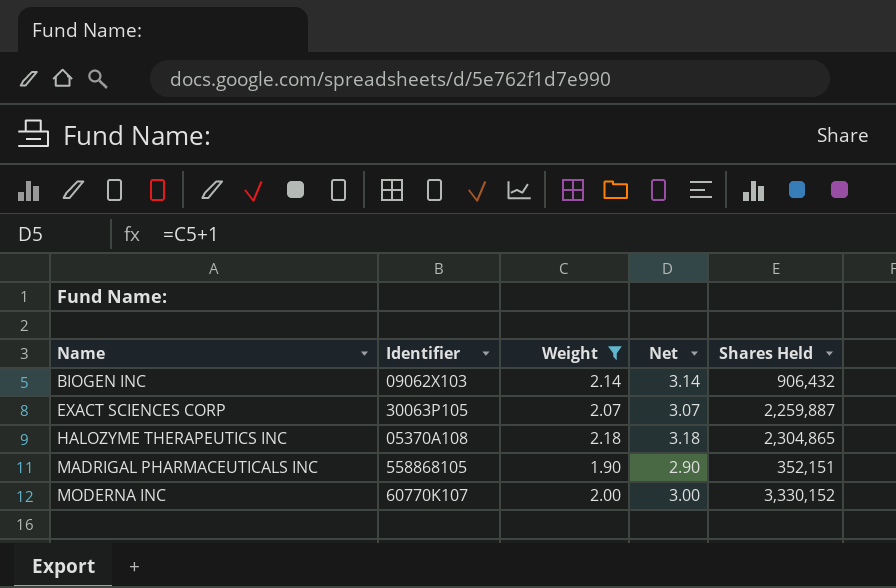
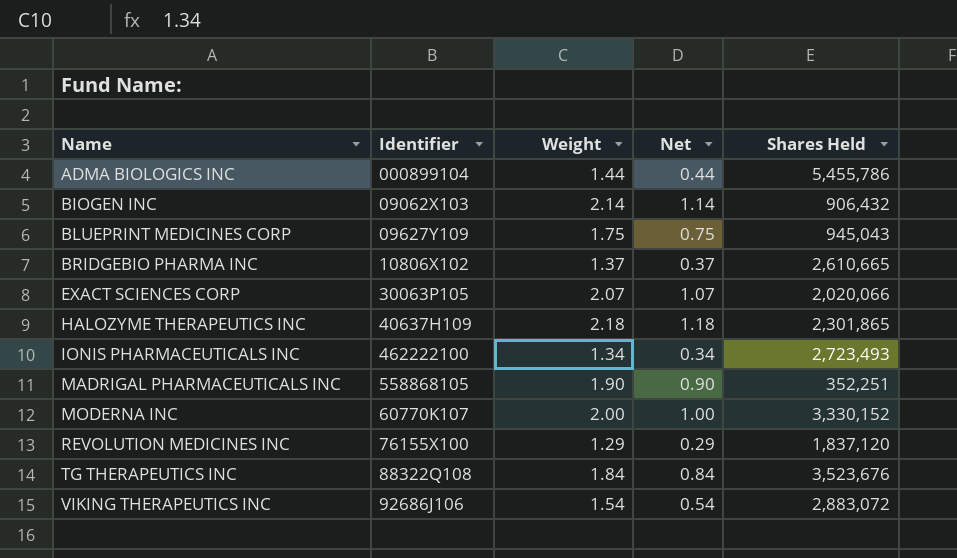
filter: Weight >= 1.90 -> none
column Net | formula: [Weight] + 1 -> [Weight] - 1
EXACT SCIENCES CORP | Shares Held: 2,259,887 -> 2,020,066
HALOZYME THERAPEUTICS INC | Identifier: 05370A108 -> 40637H109
HALOZYME THERAPEUTICS INC | Shares Held: 2,304,865 -> 2,301,865
MADRIGAL PHARMACEUTICALS INC | Shares Held: 352,151 -> 352,251

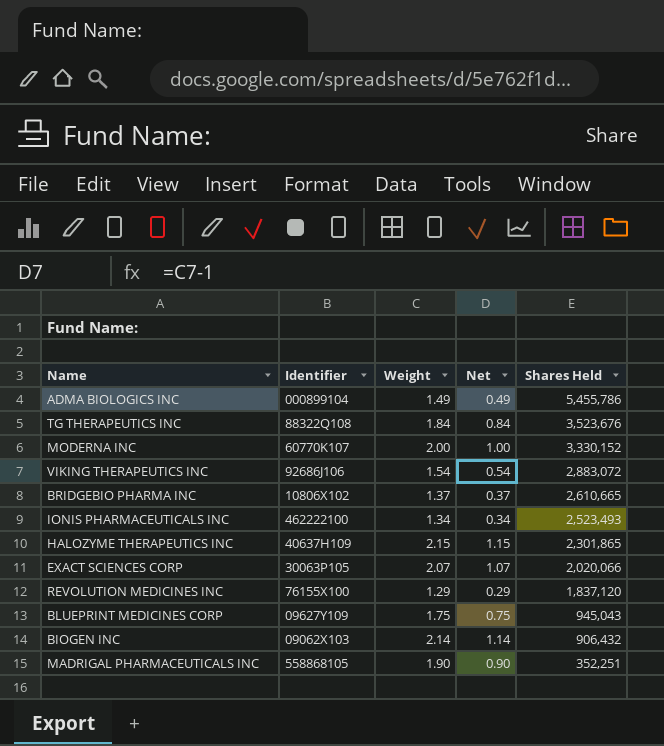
row order: Name ascending -> Shares Held descending
ADMA BIOLOGICS INC | Weight: 1.44 -> 1.49
ADMA BIOLOGICS INC | Net: 0.44 -> 0.49
IONIS PHARMACEUTICALS INC | Shares Held: 2,723,493 -> 2,523,493
HALOZYME THERAPEUTICS INC | Weight: 2.18 -> 2.15
HALOZYME THERAPEUTICS INC | Net: 1.18 -> 1.15

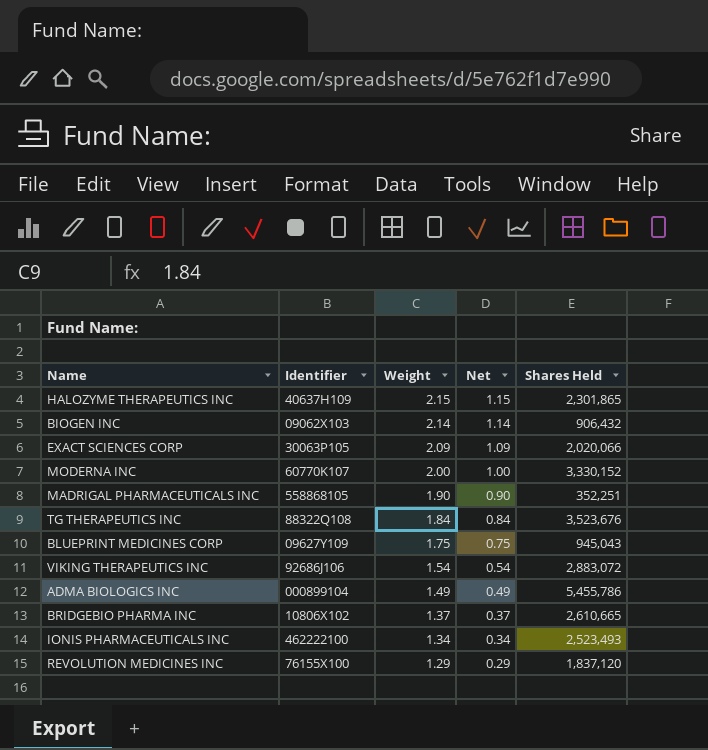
row order: Shares Held descending -> Weight descending
EXACT SCIENCES CORP | Weight: 2.07 -> 2.09
EXACT SCIENCES CORP | Net: 1.07 -> 1.09

